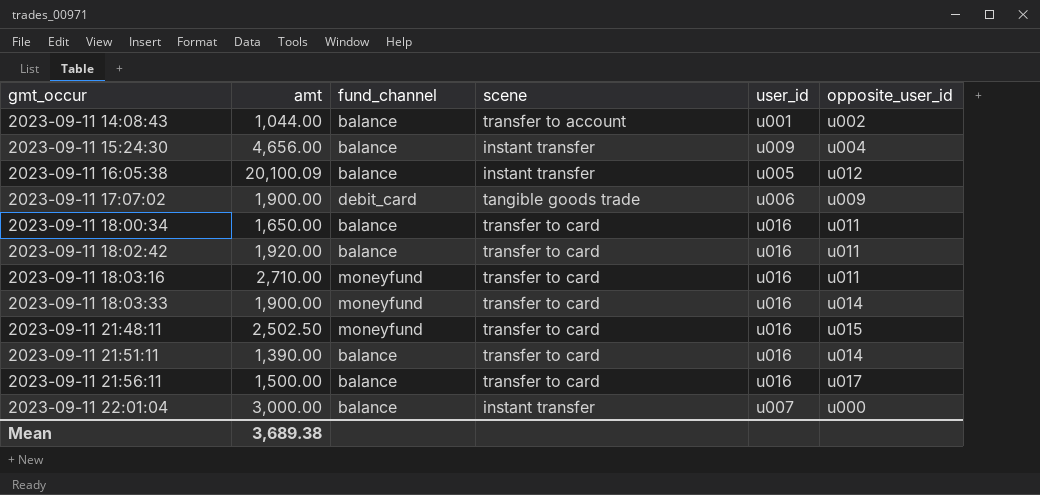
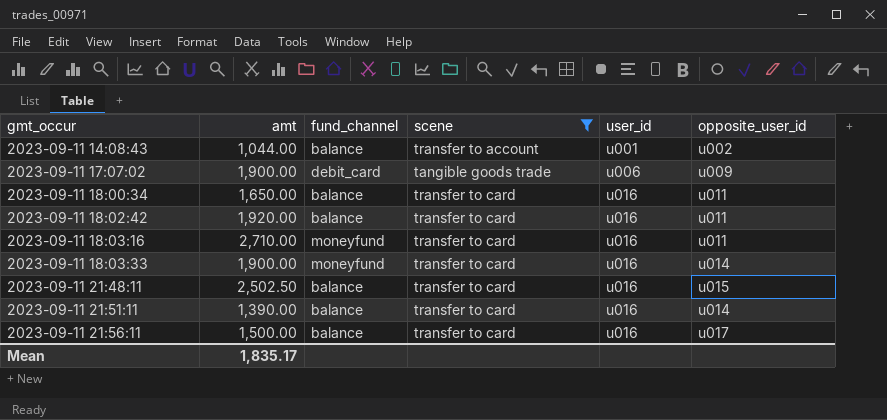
filter: none -> scene != instant transfer
2023-09-11 21:48:11 | fund_channel: moneyfund -> balance
Mean | amt: 3,689.38 -> 1,835.17

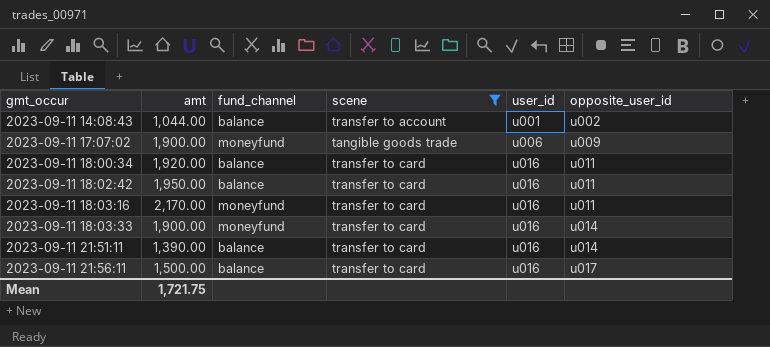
row 2023-09-11 21:48:11: 2,502.50 | balance | transfer to card | u016 | u015 -> none
2023-09-11 17:07:02 | fund_channel: debit_card -> moneyfund
2023-09-11 18:00:34 | amt: 1,650.00 -> 1,920.00
2023-09-11 18:02:42 | amt: 1,920.00 -> 1,950.00
2023-09-11 18:03:16 | amt: 2,710.00 -> 2,170.00
Mean | amt: 1,835.17 -> 1,721.75

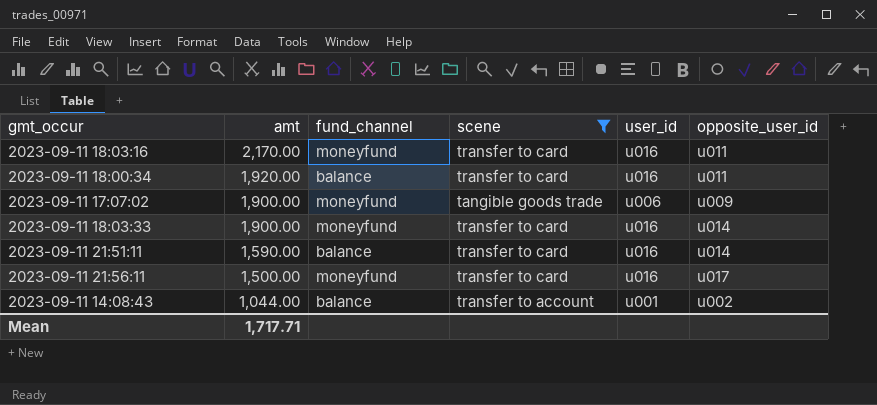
row order: gmt_occur ascending -> amt descending
row 2023-09-11 18:02:42: 1,950.00 | balance | transfer to card | u016 | u011 -> none
2023-09-11 21:51:11 | amt: 1,390.00 -> 1,590.00
2023-09-11 21:56:11 | fund_channel: balance -> moneyfund
Mean | amt: 1,721.75 -> 1,717.71

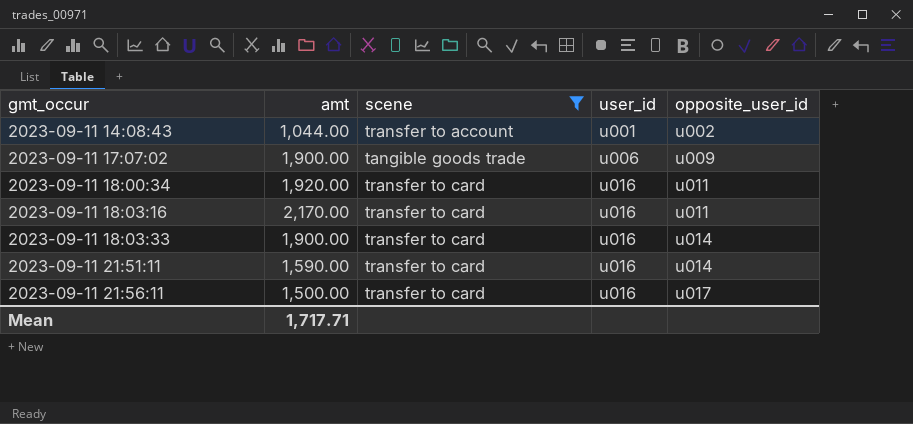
row order: amt descending -> gmt_occur ascending
column fund_channel | position: 3 -> none

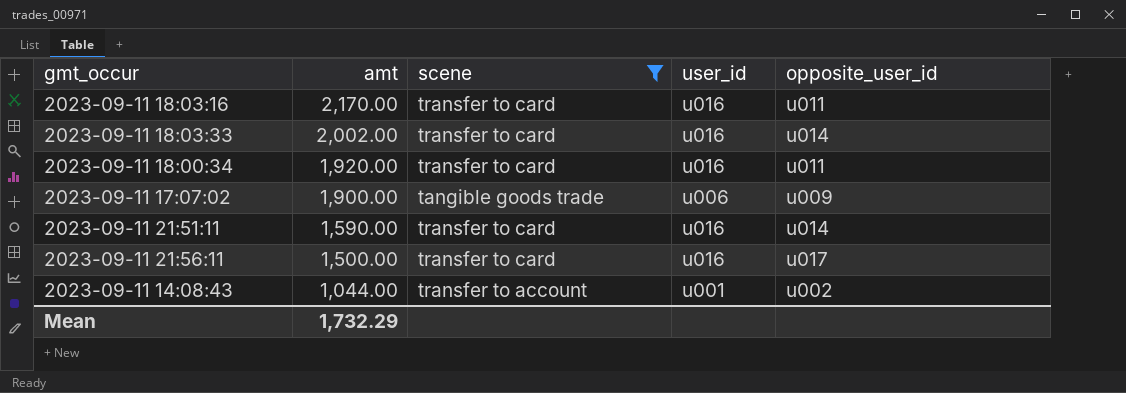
row order: gmt_occur ascending -> amt descending
2023-09-11 18:03:33 | amt: 1,900.00 -> 2,002.00
Mean | amt: 1,717.71 -> 1,732.29

